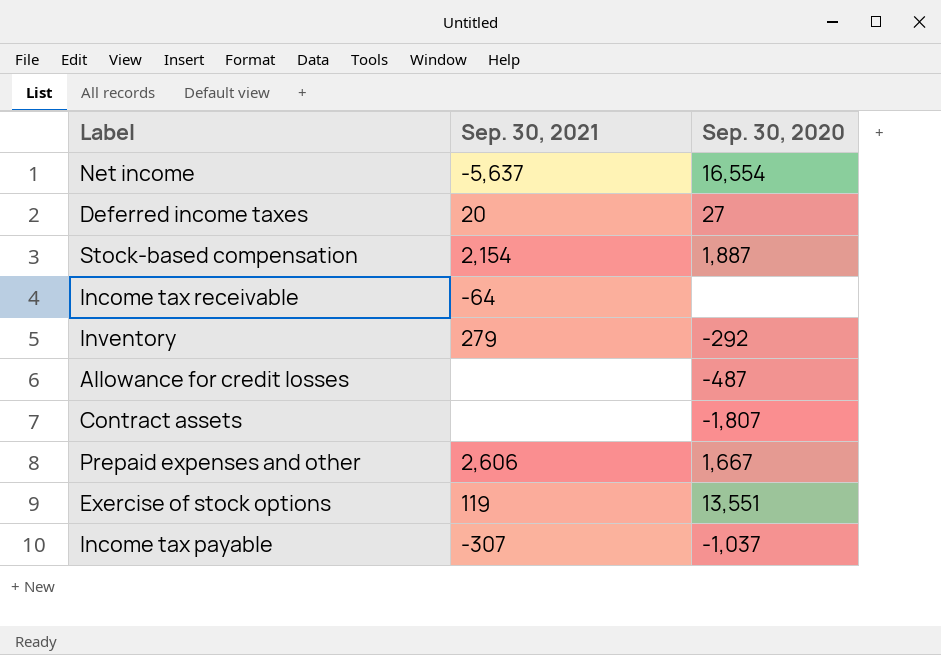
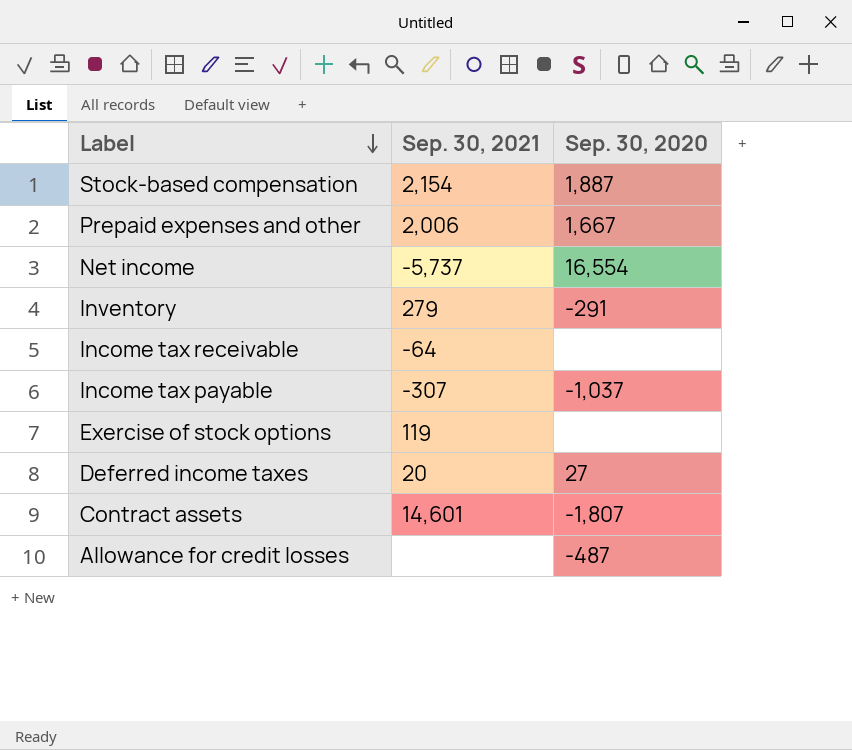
row order: none -> Label descending
Prepaid expenses and other | Sep. 30, 2021: 2,606 -> 2,006
Net income | Sep. 30, 2021: -5,637 -> -5,737
Inventory | Sep. 30, 2020: -292 -> -291
Exercise of stock options | Sep. 30, 2020: 13,551 -> none
Contract assets | Sep. 30, 2021: none -> 14,601

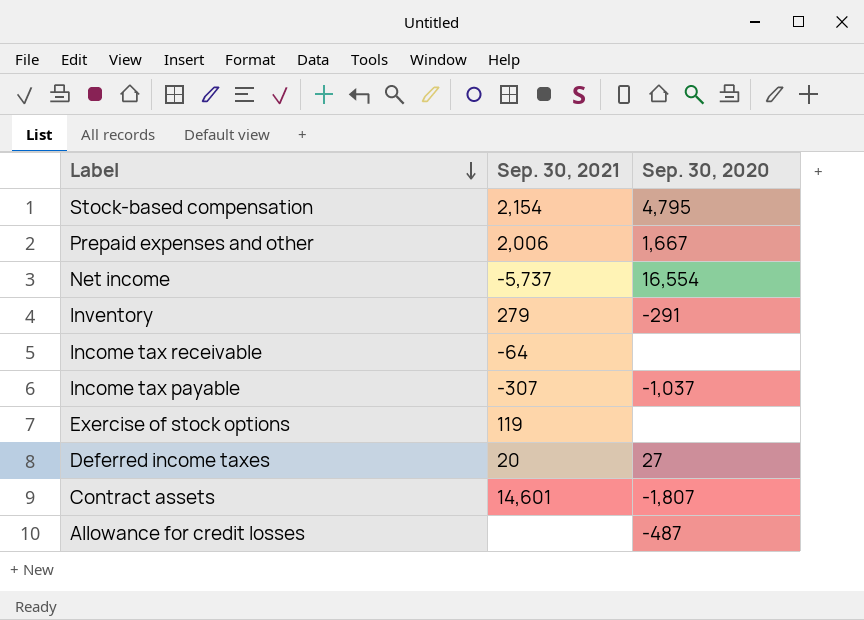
Stock-based compensation | Sep. 30, 2020: 1,887 -> 4,795

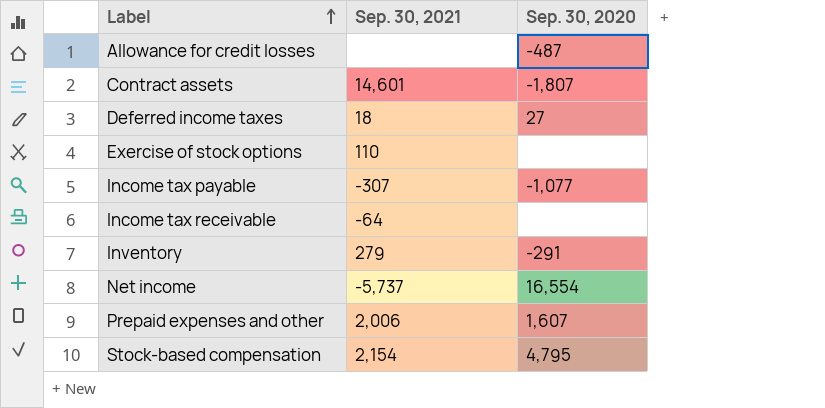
row order: Label descending -> Label ascending
Deferred income taxes | Sep. 30, 2021: 20 -> 18
Exercise of stock options | Sep. 30, 2021: 119 -> 110
Income tax payable | Sep. 30, 2020: -1,037 -> -1,077
Prepaid expenses and other | Sep. 30, 2020: 1,667 -> 1,607

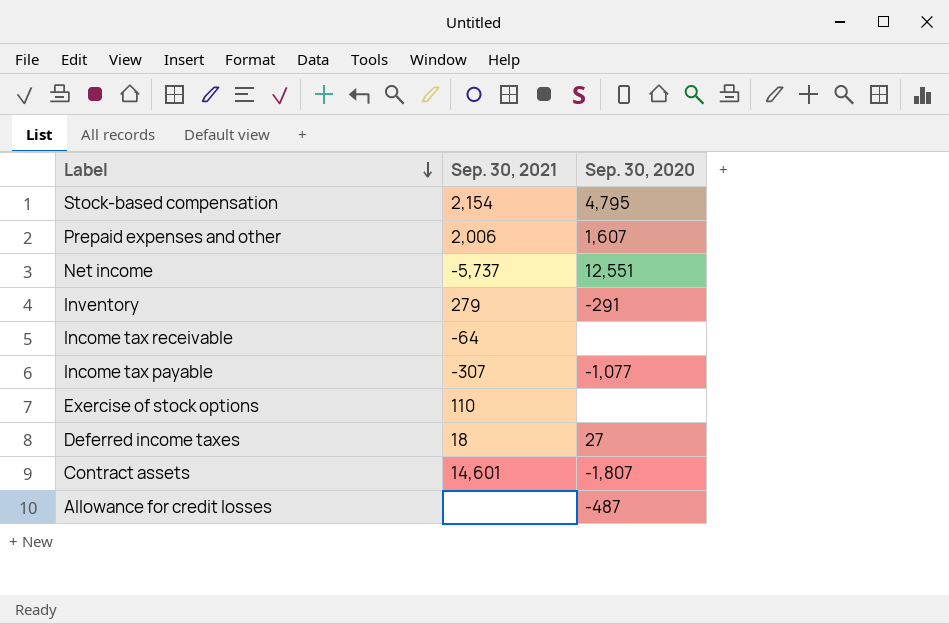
row order: Label ascending -> Label descending
Net income | Sep. 30, 2020: 16,554 -> 12,551

